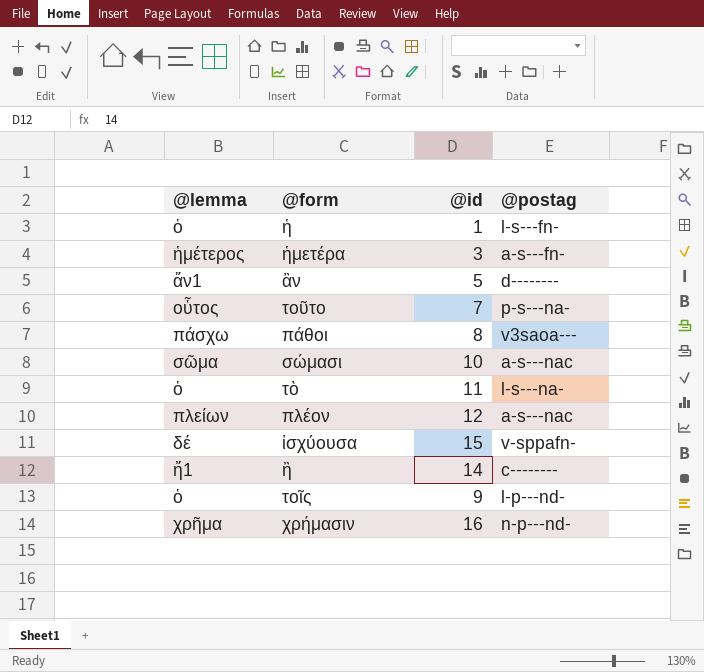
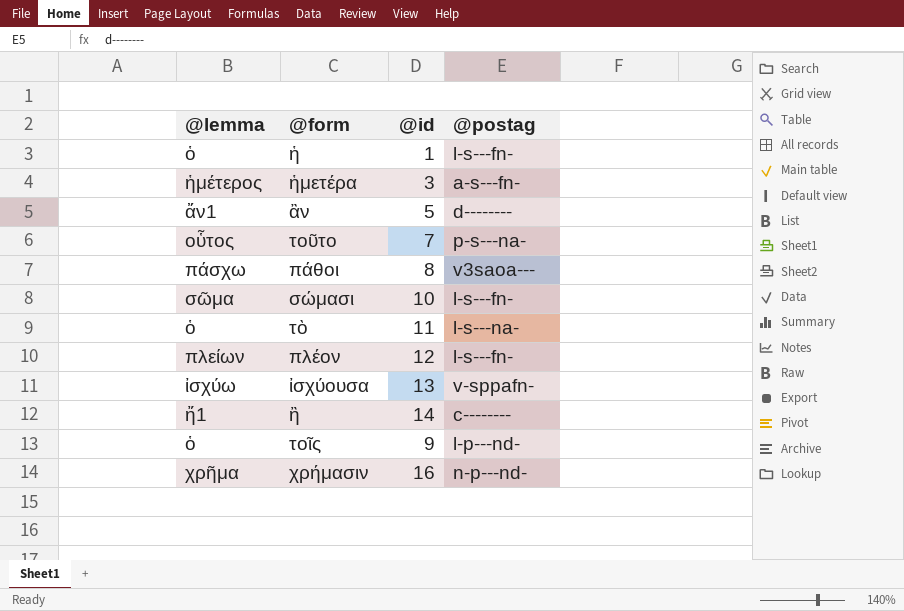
σώμασι | @postag: a-s---nac -> l-s---fn-
πλέον | @postag: a-s---nac -> l-s---fn-
ἰσχύουσα | @lemma: δέ -> ἰσχύω
ἰσχύουσα | @id: 15 -> 13

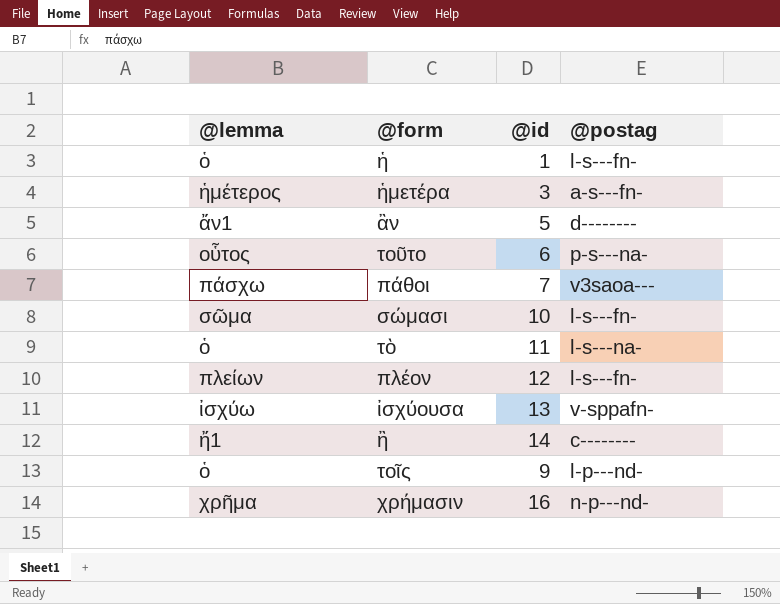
τοῦτο | @id: 7 -> 6
πάθοι | @id: 8 -> 7

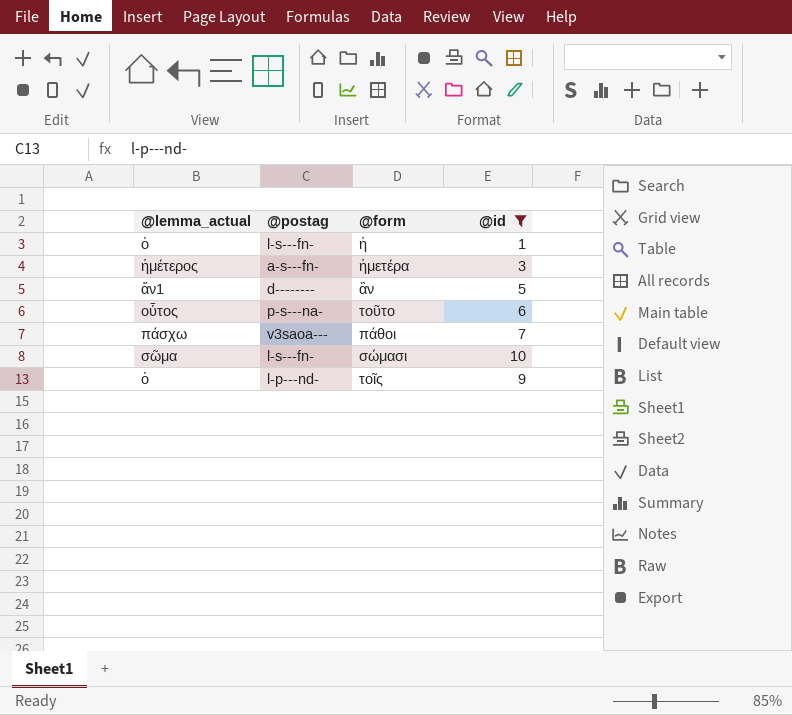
filter: none -> @id <= 10
column name: @lemma -> @lemma_actual
column @postag | position: 4 -> 2

